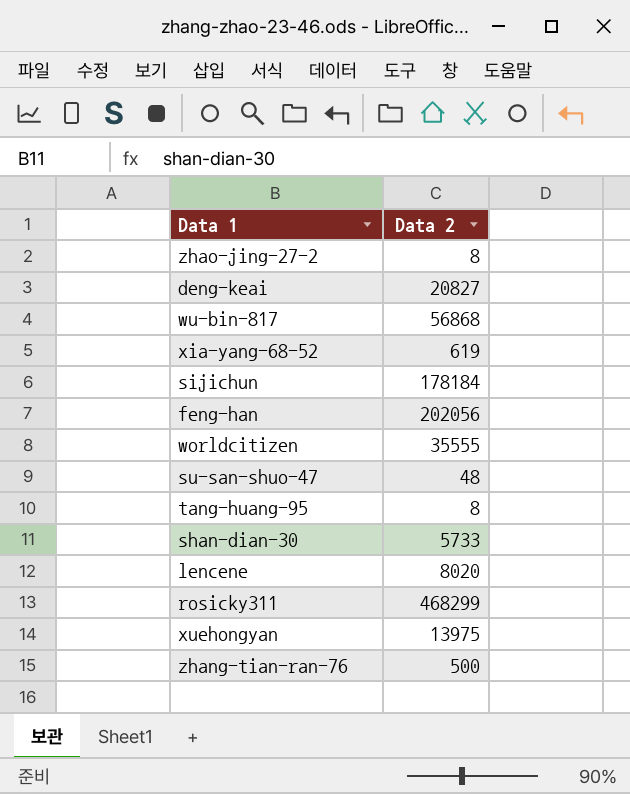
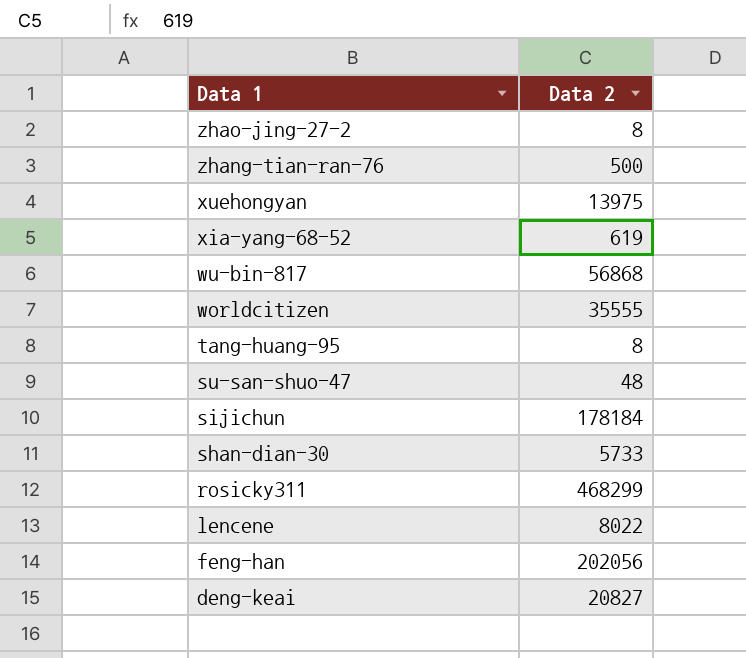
row order: none -> Data 1 descending
lencene | Data 2: 8020 -> 8022

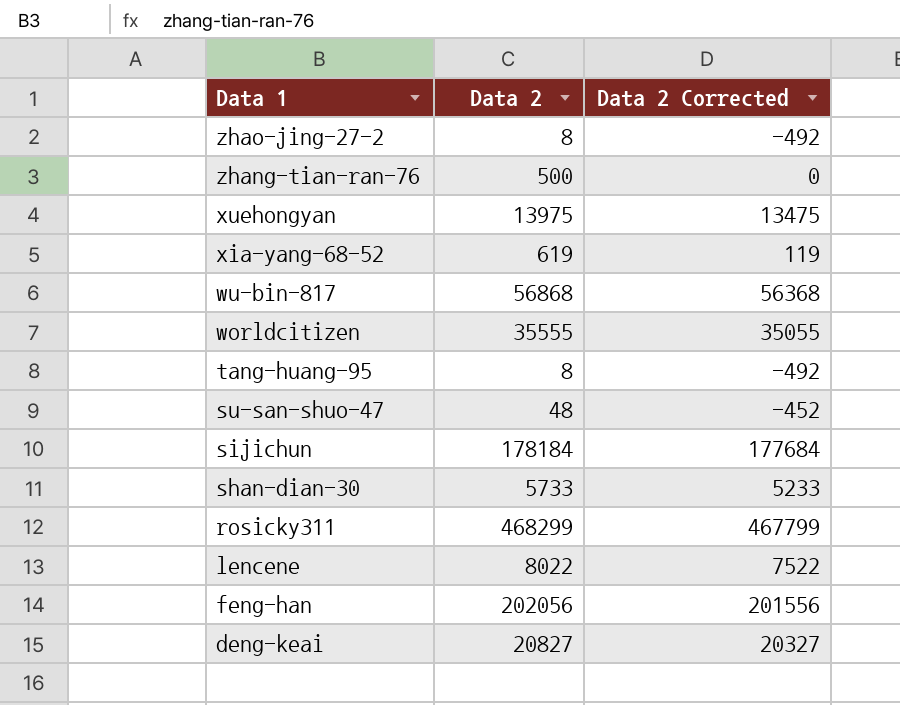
column Data 2 Corrected | formula: none -> [Data 2] - 500

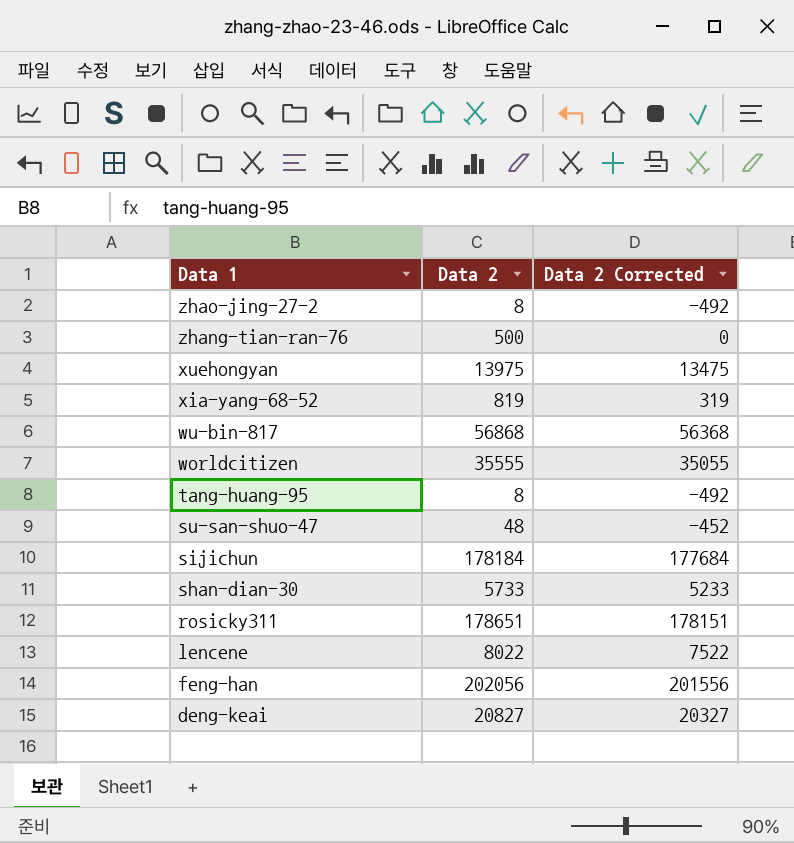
xia-yang-68-52 | Data 2: 619 -> 819
xia-yang-68-52 | Data 2 Corrected: 119 -> 319
rosicky311 | Data 2: 468299 -> 178651
rosicky311 | Data 2 Corrected: 467799 -> 178151

